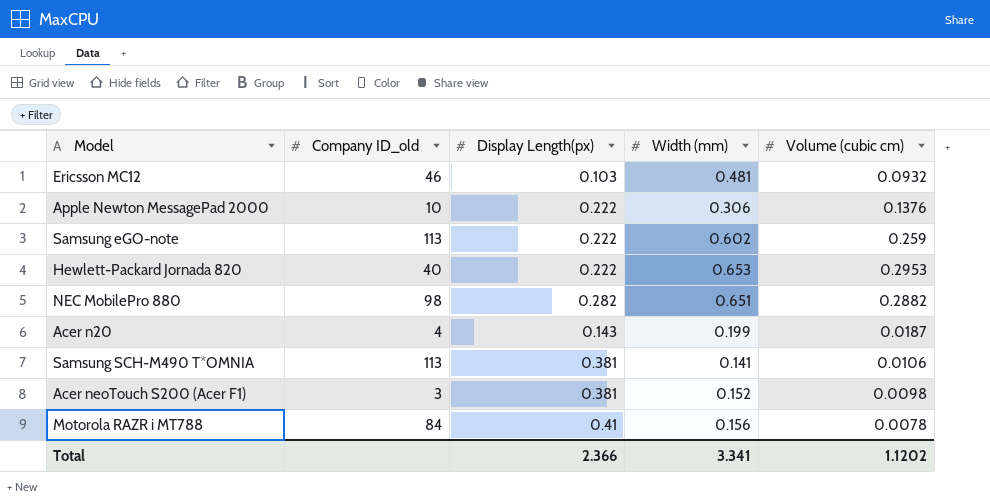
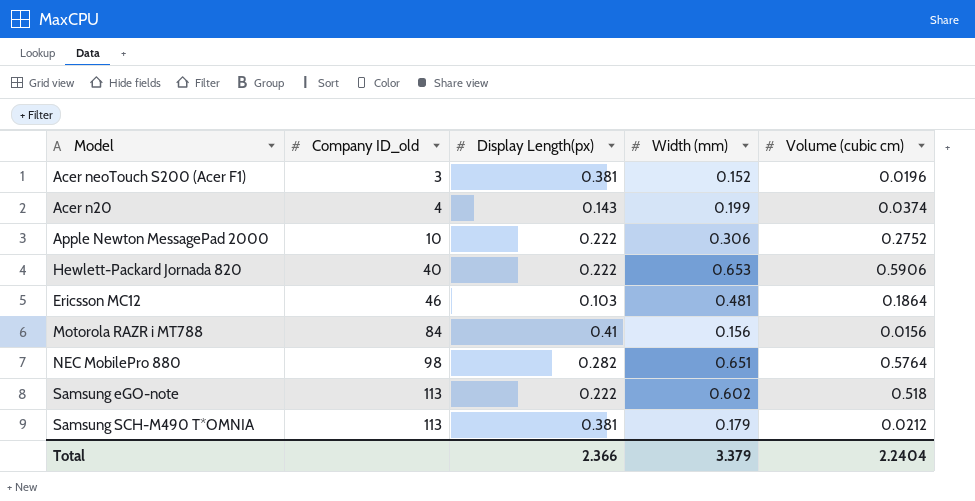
row order: none -> Company ID_old ascending
Acer neoTouch S200 (Acer F1) | Volume (cubic cm): 0.0098 -> 0.0196
Acer n20 | Volume (cubic cm): 0.0187 -> 0.0374
Apple Newton MessagePad 2000 | Volume (cubic cm): 0.1376 -> 0.2752
Hewlett-Packard Jornada 820 | Volume (cubic cm): 0.2953 -> 0.5906
Ericsson MC12 | Volume (cubic cm): 0.0932 -> 0.1864
Motorola RAZR i MT788 | Volume (cubic cm): 0.0078 -> 0.0156
NEC MobilePro 880 | Volume (cubic cm): 0.2882 -> 0.5764
Samsung eGO-note | Volume (cubic cm): 0.259 -> 0.518
Samsung SCH-M490 T*OMNIA | Width (mm): 0.141 -> 0.179
Samsung SCH-M490 T*OMNIA | Volume (cubic cm): 0.0106 -> 0.0212
Total | Width (mm): 3.341 -> 3.379
Total | Volume (cubic cm): 1.1202 -> 2.2404

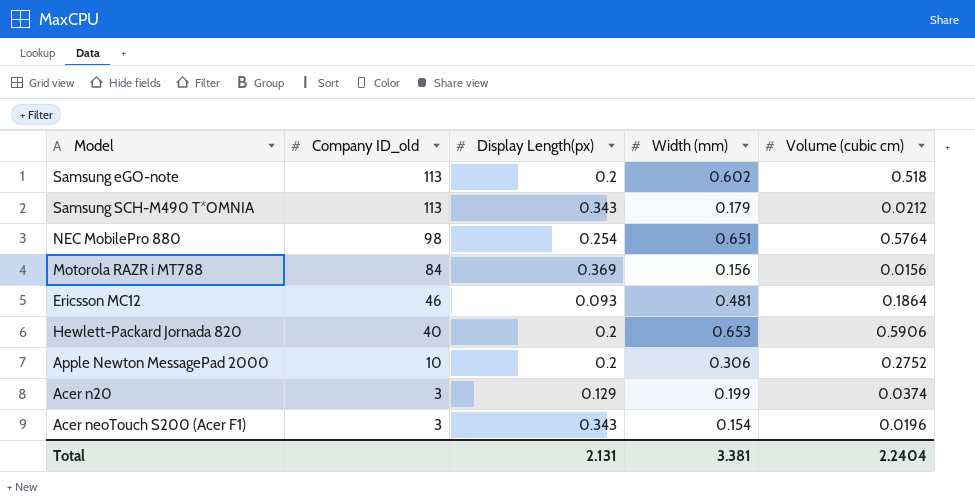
row order: Company ID_old ascending -> Company ID_old descending
Samsung eGO-note | Display Length(px): 0.222 -> 0.2
Samsung SCH-M490 T*OMNIA | Display Length(px): 0.381 -> 0.343
NEC MobilePro 880 | Display Length(px): 0.282 -> 0.254
Motorola RAZR i MT788 | Display Length(px): 0.41 -> 0.369
Ericsson MC12 | Display Length(px): 0.103 -> 0.093
Hewlett-Packard Jornada 820 | Display Length(px): 0.222 -> 0.2
Apple Newton MessagePad 2000 | Display Length(px): 0.222 -> 0.2
Acer n20 | Company ID_old: 4 -> 3
Acer n20 | Display Length(px): 0.143 -> 0.129
Acer neoTouch S200 (Acer F1) | Display Length(px): 0.381 -> 0.343
Acer neoTouch S200 (Acer F1) | Width (mm): 0.152 -> 0.154
Total | Display Length(px): 2.366 -> 2.131
Total | Width (mm): 3.379 -> 3.381

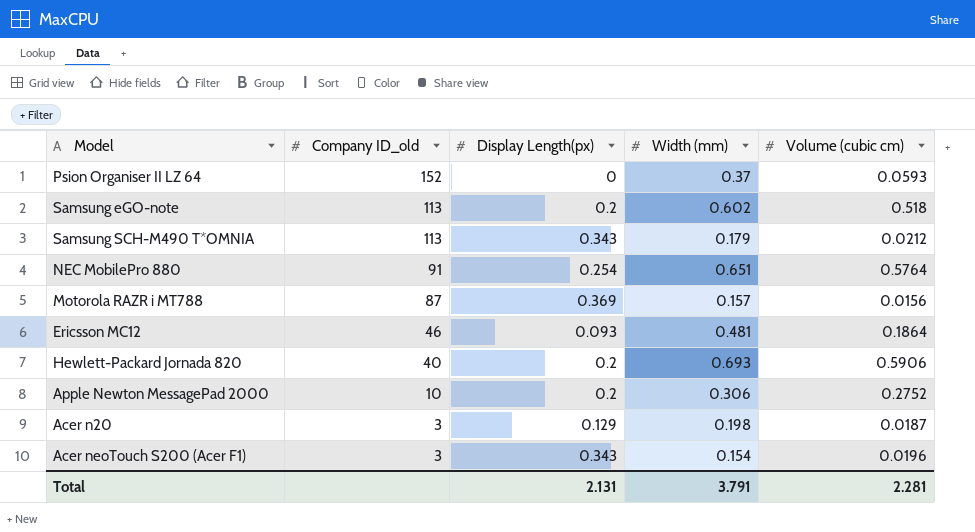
row Psion Organiser II LZ 64: none -> 152 | 0 | 0.37 | 0.0593
NEC MobilePro 880 | Company ID_old: 98 -> 91
Motorola RAZR i MT788 | Company ID_old: 84 -> 87
Motorola RAZR i MT788 | Width (mm): 0.156 -> 0.157
Hewlett-Packard Jornada 820 | Width (mm): 0.653 -> 0.693
Acer n20 | Width (mm): 0.199 -> 0.198
Acer n20 | Volume (cubic cm): 0.0374 -> 0.0187
Total | Width (mm): 3.381 -> 3.791
Total | Volume (cubic cm): 2.2404 -> 2.281

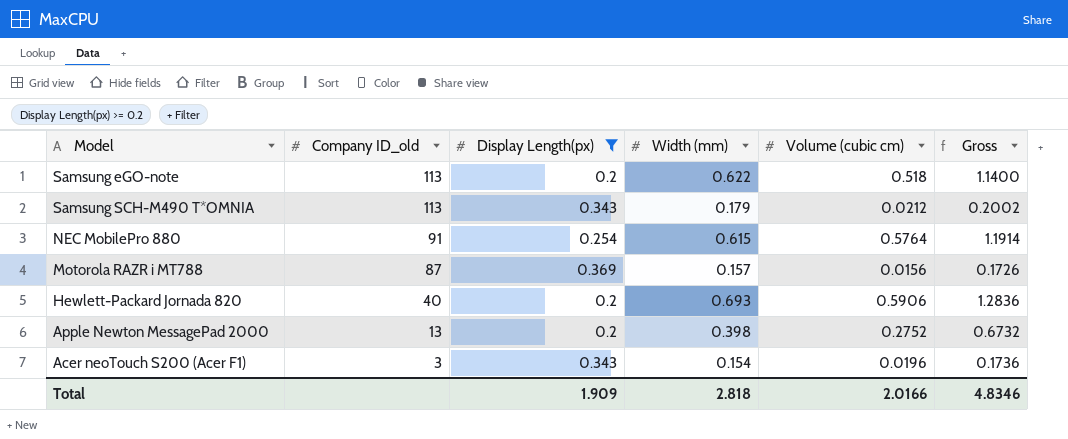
filter: none -> Display Length(px) >= 0.2
column Gross | formula: none -> [Width (mm)] + [Volume (cubic cm)]
Samsung eGO-note | Width (mm): 0.602 -> 0.622
NEC MobilePro 880 | Width (mm): 0.651 -> 0.615
Apple Newton MessagePad 2000 | Company ID_old: 10 -> 13
Apple Newton MessagePad 2000 | Width (mm): 0.306 -> 0.398
Total | Display Length(px): 2.131 -> 1.909
Total | Width (mm): 3.791 -> 2.818
Total | Volume (cubic cm): 2.281 -> 2.0166

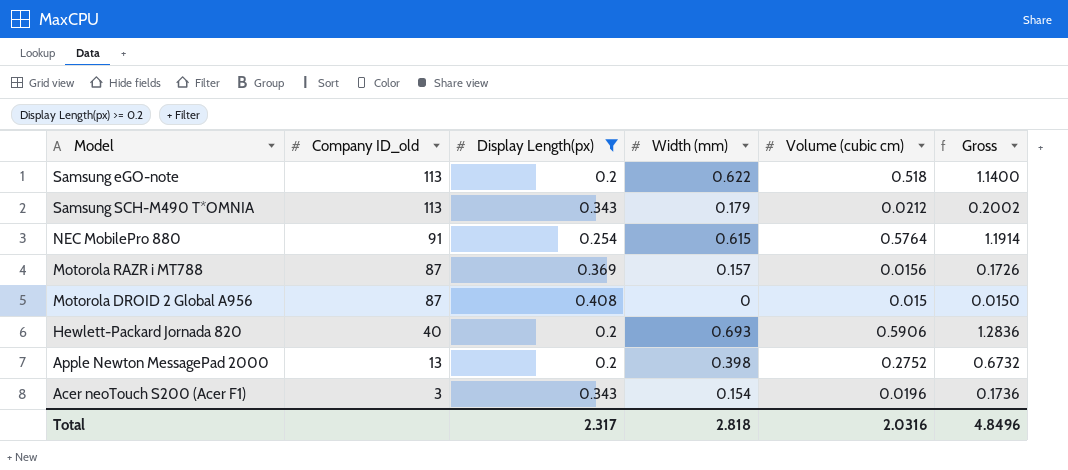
row Motorola DROID 2 Global A956: none -> 87 | 0.408 | 0 | 0.015 | 0.0150
Total | Display Length(px): 1.909 -> 2.317
Total | Volume (cubic cm): 2.0166 -> 2.0316
Total | Gross: 4.8346 -> 4.8496

